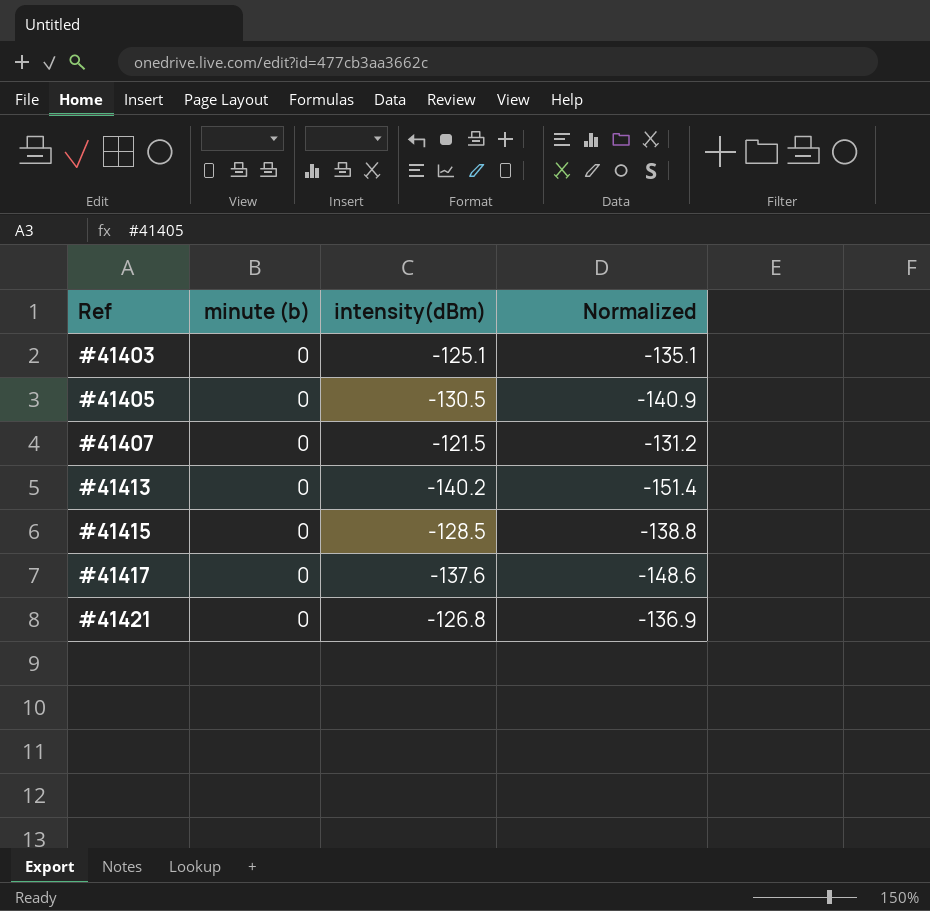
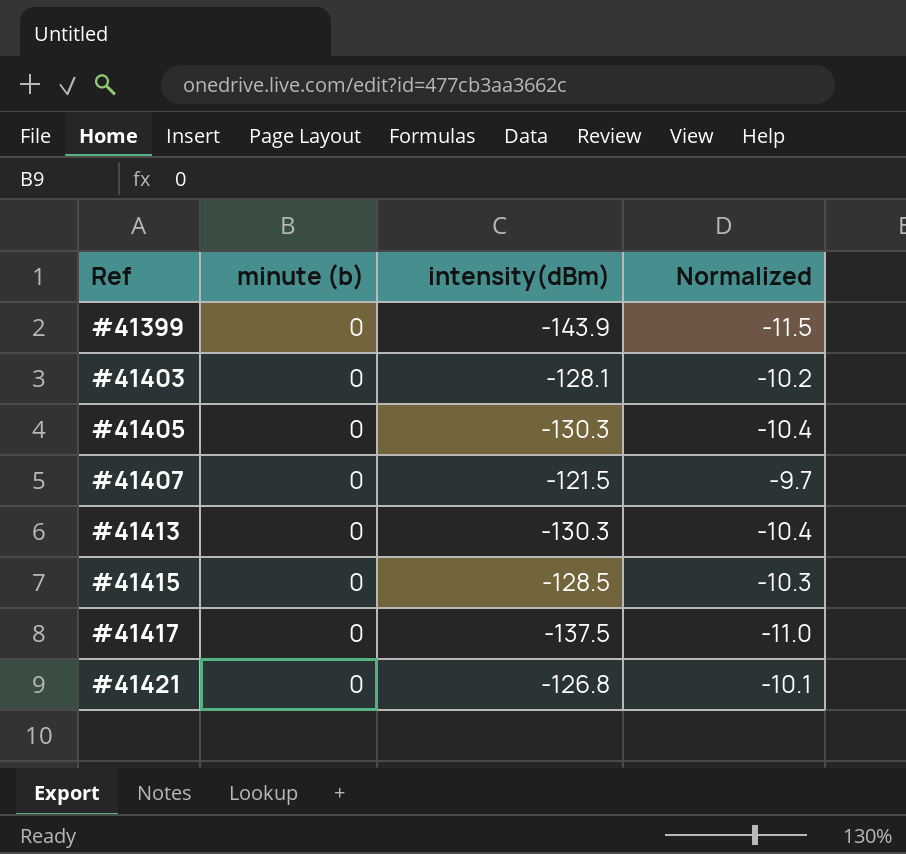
column Normalized | formula: [intensity(dBm)] * 1.08 -> [intensity(dBm)] * 0.08
row #41399: none -> 0 | -143.9 | -11.5
#41403 | intensity(dBm): -125.1 -> -128.1
#41405 | intensity(dBm): -130.5 -> -130.3
#41413 | intensity(dBm): -140.2 -> -130.3
#41417 | intensity(dBm): -137.6 -> -137.5

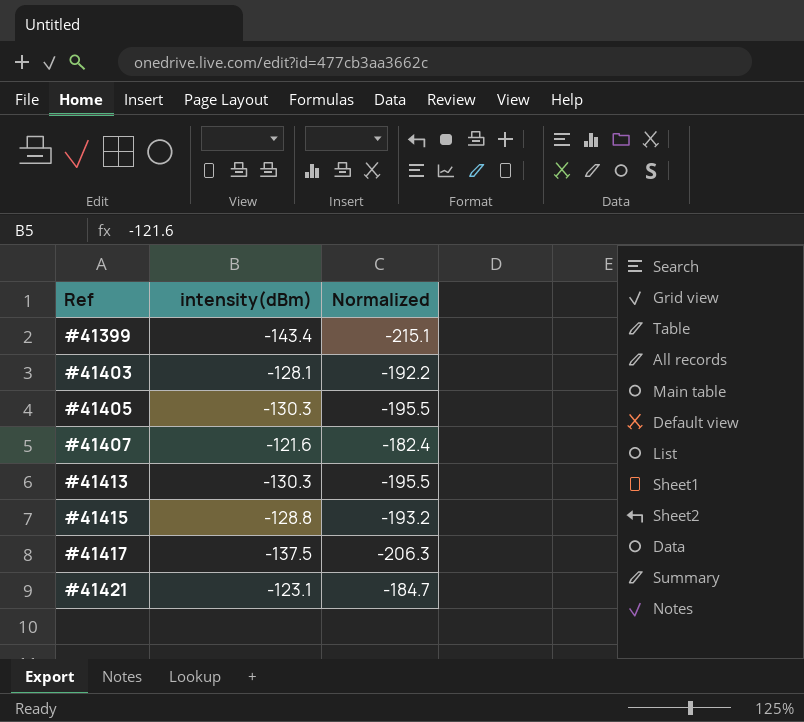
column minute (b) | position: 2 -> none
column Normalized | formula: [intensity(dBm)] * 0.08 -> [intensity(dBm)] * 1.5
#41399 | intensity(dBm): -143.9 -> -143.4
#41407 | intensity(dBm): -121.5 -> -121.6
#41415 | intensity(dBm): -128.5 -> -128.8
#41421 | intensity(dBm): -126.8 -> -123.1

